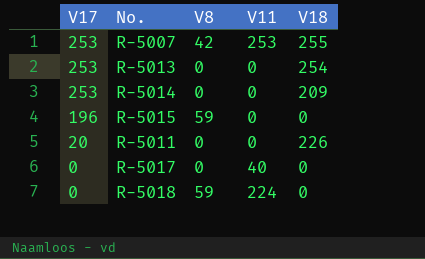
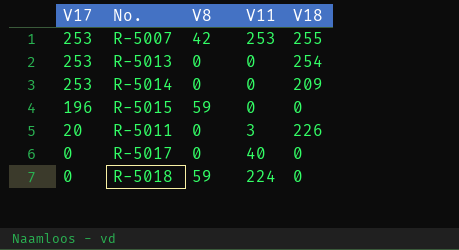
R-5011 | V11: 0 -> 3

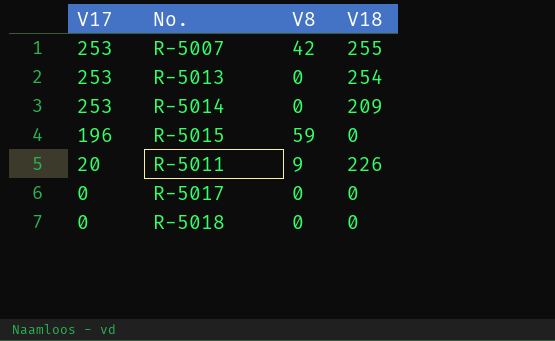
column V11 | position: 4 -> none
R-5011 | V8: 0 -> 9
R-5018 | V8: 59 -> 0

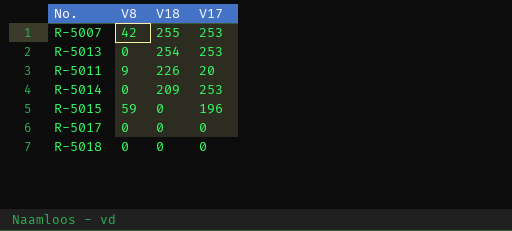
row order: V17 descending -> V18 descending
column V17 | position: 1 -> 4

